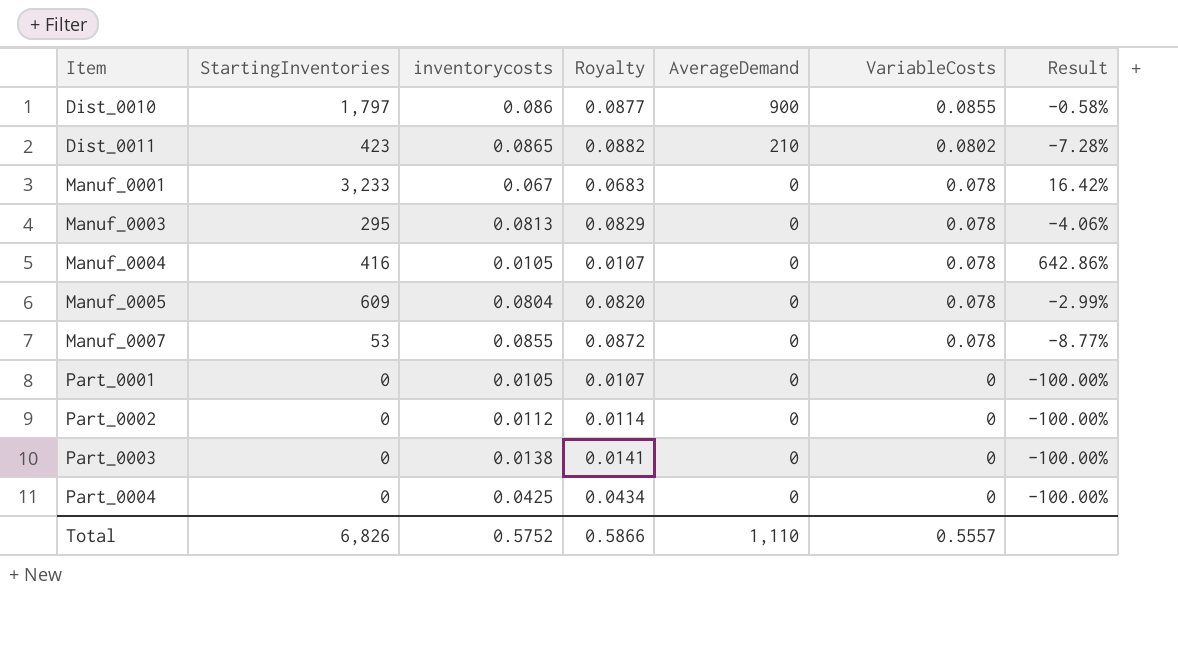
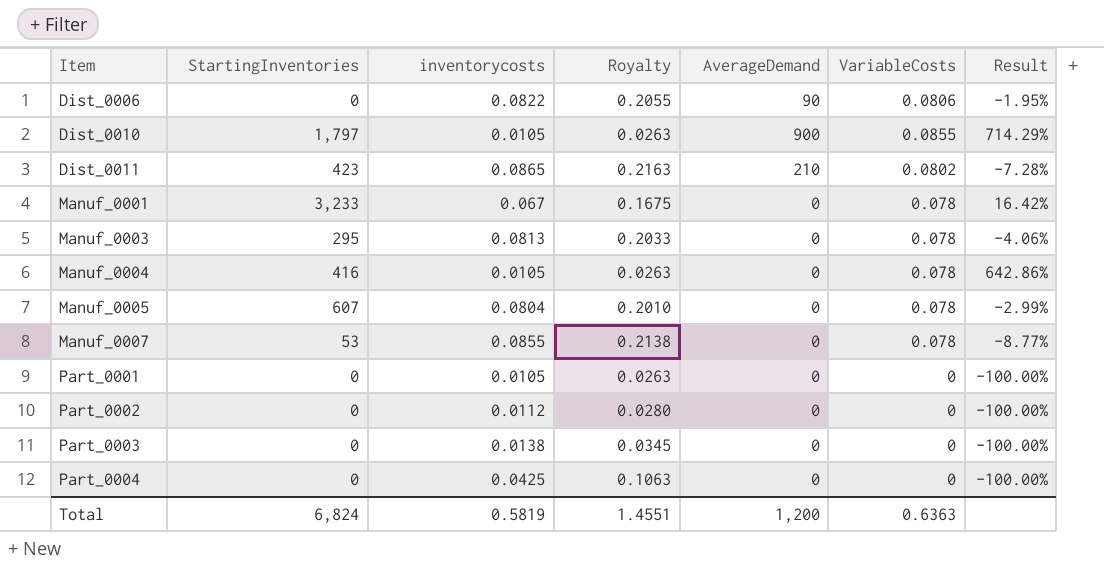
column Royalty | formula: [inventorycosts] * 1.02 -> [inventorycosts] * 2.5
row Dist_0006: none -> 0 | 0.0822 | 0.2055 | 90 | 0.0806 | -1.95%
Dist_0010 | inventorycosts: 0.086 -> 0.0105
Dist_0010 | Result: -0.58% -> 714.29%
Manuf_0005 | StartingInventories: 609 -> 607
Total | StartingInventories: 6,826 -> 6,824
Total | inventorycosts: 0.5752 -> 0.5819
Total | Royalty: 0.5866 -> 1.4551
Total | AverageDemand: 1,110 -> 1,200
Total | VariableCosts: 0.5557 -> 0.6363

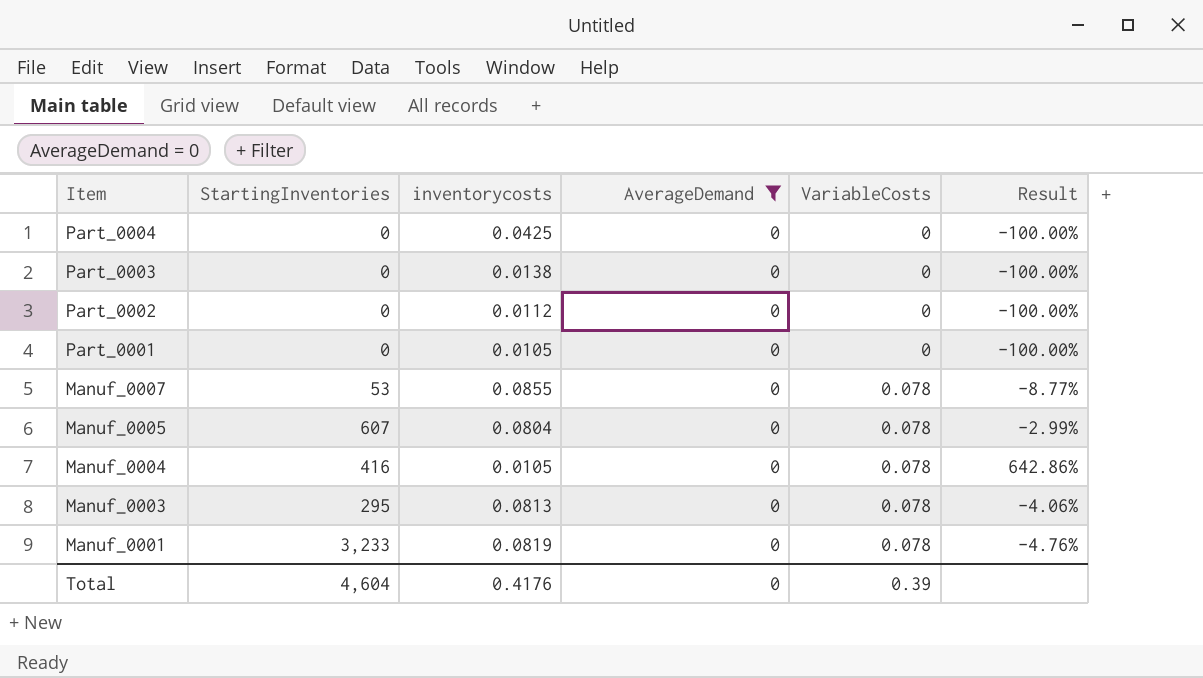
filter: none -> AverageDemand = 0
row order: Item ascending -> Item descending
column Royalty | formula: [inventorycosts] * 2.5 -> none
Manuf_0001 | inventorycosts: 0.067 -> 0.0819
Manuf_0001 | Result: 16.42% -> -4.76%
Total | StartingInventories: 6,824 -> 4,604
Total | inventorycosts: 0.5819 -> 0.4176
Total | AverageDemand: 1,200 -> 0
Total | VariableCosts: 0.6363 -> 0.39

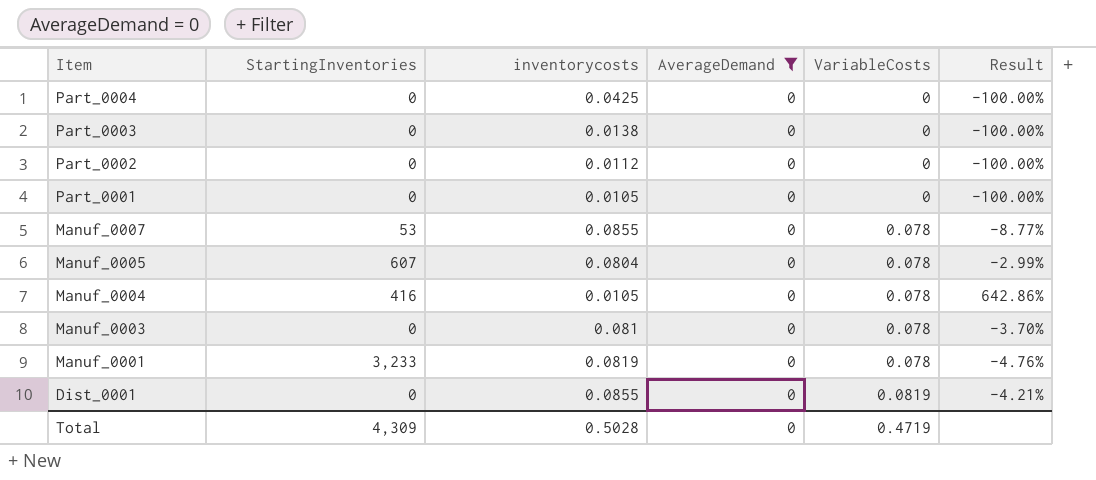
Manuf_0003 | StartingInventories: 295 -> 0
Manuf_0003 | inventorycosts: 0.0813 -> 0.081
Manuf_0003 | Result: -4.06% -> -3.70%
row Dist_0001: none -> 0 | 0.0855 | 0 | 0.0819 | -4.21%
Total | StartingInventories: 4,604 -> 4,309
Total | inventorycosts: 0.4176 -> 0.5028
Total | VariableCosts: 0.39 -> 0.4719

